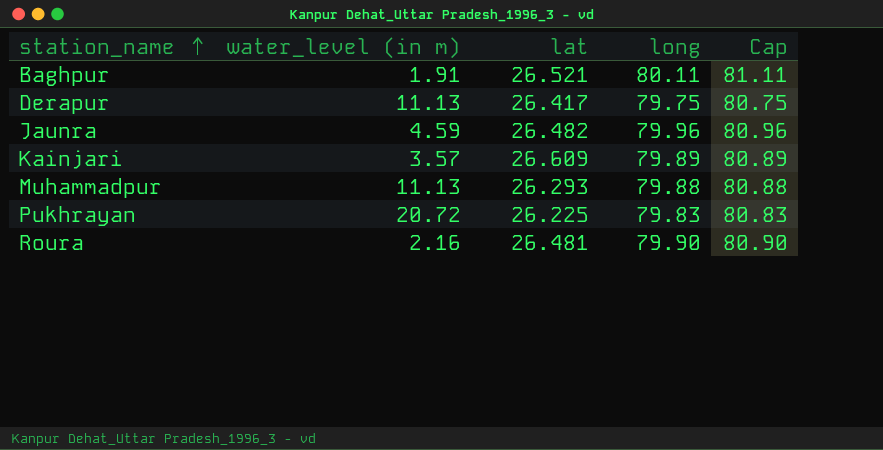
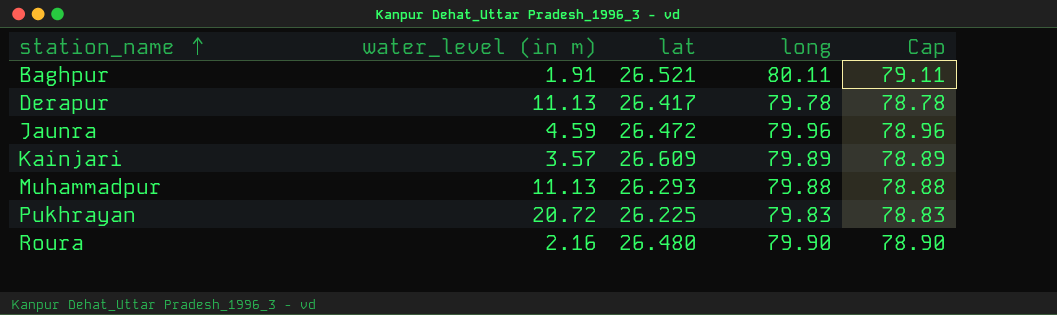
column Cap | formula: [long] + 1 -> [long] - 1
Derapur | long: 79.75 -> 79.78
Jaunra | lat: 26.482 -> 26.472
Roura | lat: 26.481 -> 26.480

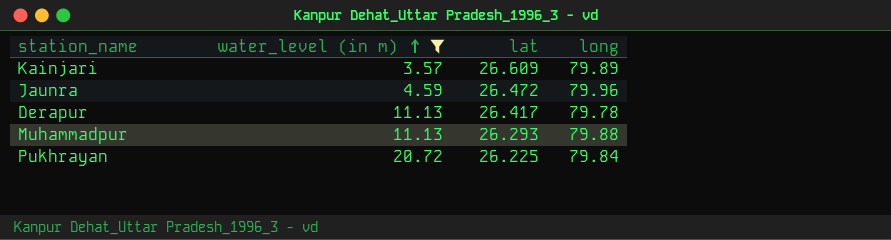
filter: none -> water_level (in m) >= 3.57
row order: station_name ascending -> water_level (in m) ascending
column Cap | formula: [long] - 1 -> none
Pukhrayan | long: 79.83 -> 79.84

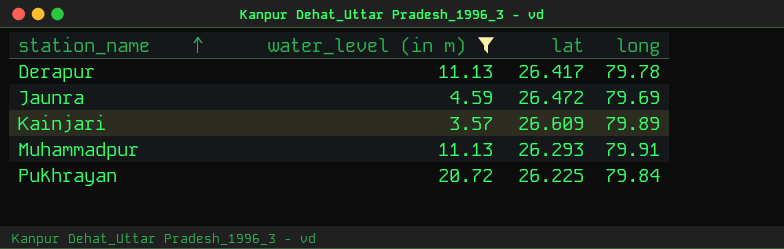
row order: water_level (in m) ascending -> station_name ascending
Jaunra | long: 79.96 -> 79.69
Muhammadpur | long: 79.88 -> 79.91

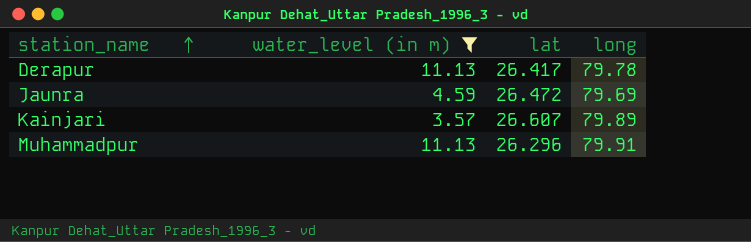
row Pukhrayan: 20.72 | 26.225 | 79.84 -> none
Kainjari | lat: 26.609 -> 26.607
Muhammadpur | lat: 26.293 -> 26.296

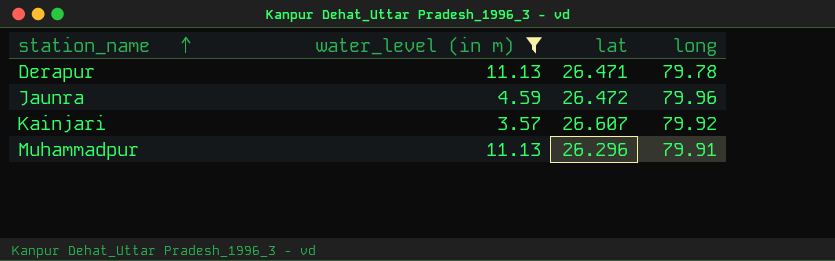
Derapur | lat: 26.417 -> 26.471
Jaunra | long: 79.69 -> 79.96
Kainjari | long: 79.89 -> 79.92

